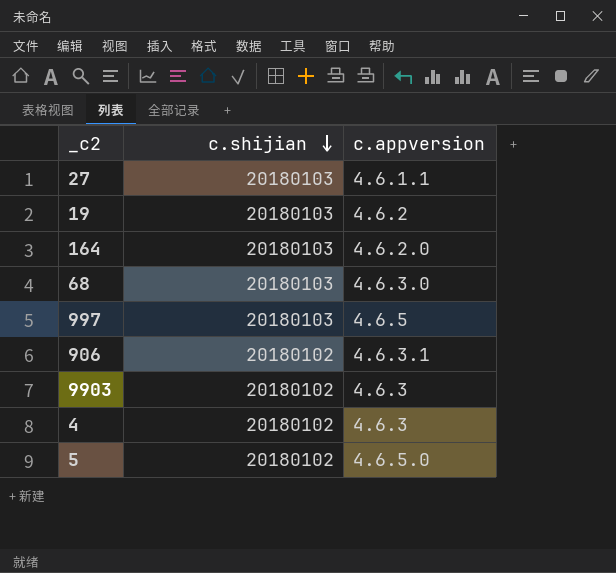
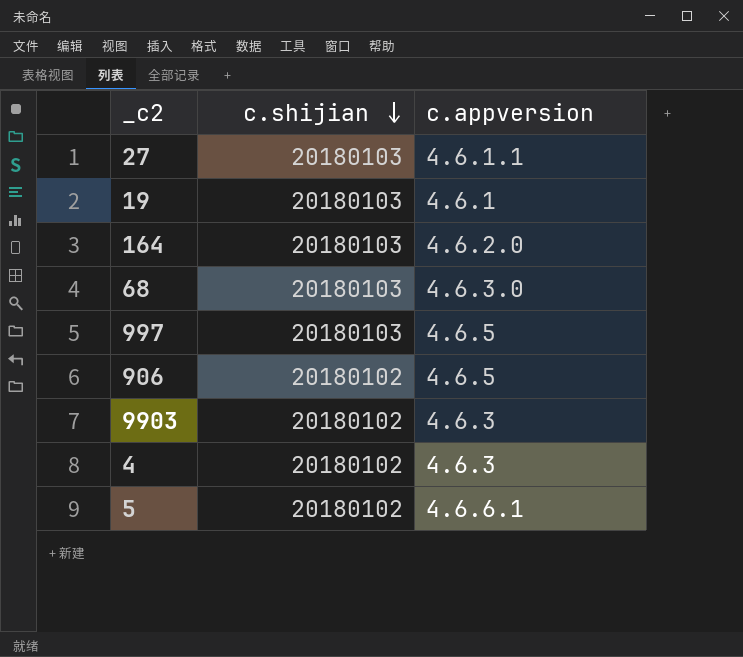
19 | c.appversion: 4.6.2 -> 4.6.1
906 | c.appversion: 4.6.3.1 -> 4.6.5
5 | c.appversion: 4.6.5.0 -> 4.6.6.1

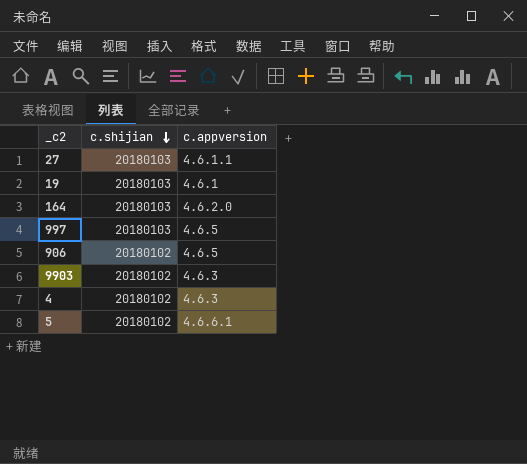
row 68: 20180103 | 4.6.3.0 -> none

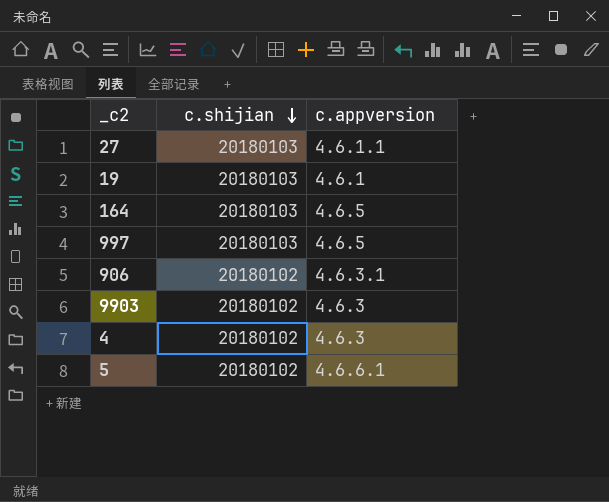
164 | c.appversion: 4.6.2.0 -> 4.6.5
906 | c.appversion: 4.6.5 -> 4.6.3.1

